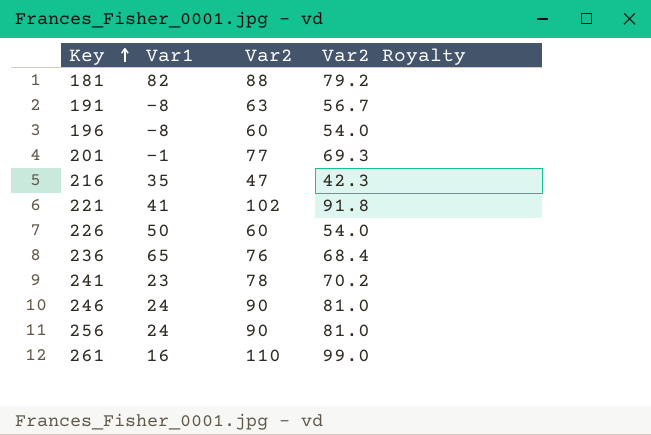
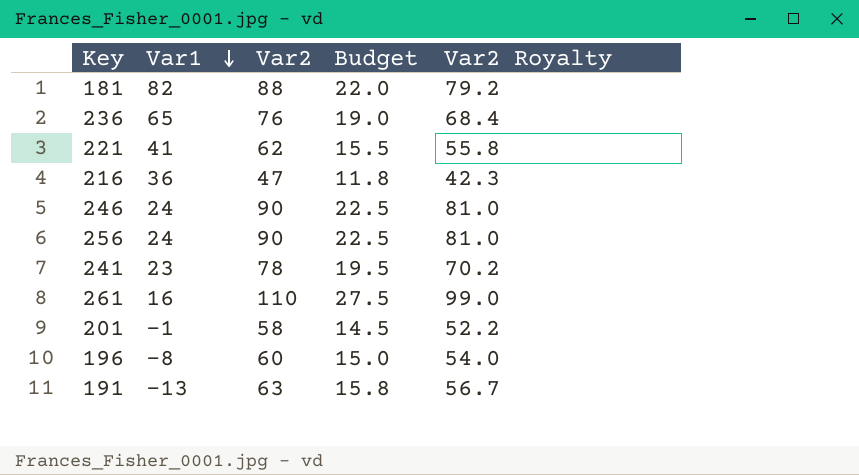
row order: Key ascending -> Var1 descending
column Budget | formula: none -> [Var2] * 0.25
row 226: 50 | 60 | 54.0 -> none
221 | Var2: 102 -> 62
221 | Var2 Royalty: 91.8 -> 55.8
216 | Var1: 35 -> 36
201 | Var2: 77 -> 58
201 | Var2 Royalty: 69.3 -> 52.2
191 | Var1: -8 -> -13

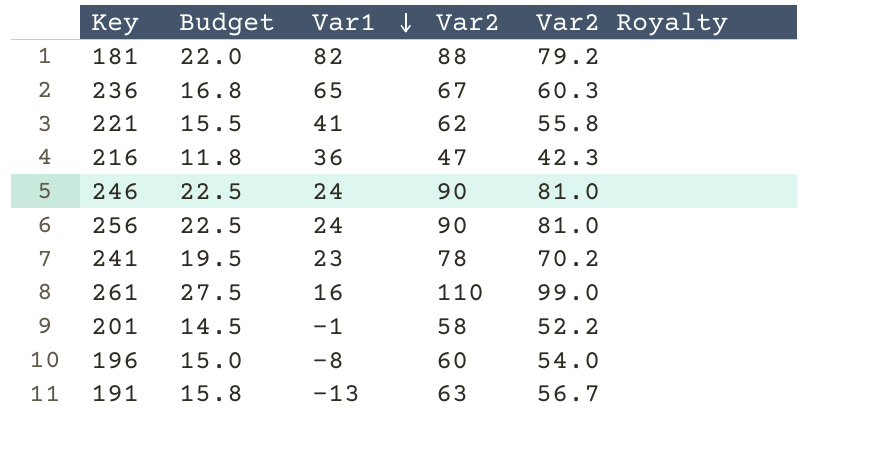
column Budget | position: 4 -> 2
236 | Budget: 19.0 -> 16.8
236 | Var2: 76 -> 67
236 | Var2 Royalty: 68.4 -> 60.3

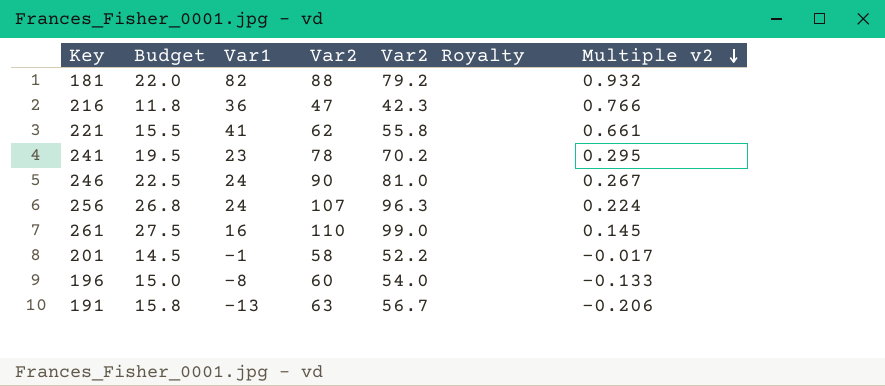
row order: Var1 descending -> Multiple v2 descending
column Multiple v2 | formula: none -> [Var1] / [Var2]
row 236: 16.8 | 65 | 67 | 60.3 -> none
256 | Budget: 22.5 -> 26.8
256 | Var2: 90 -> 107
256 | Var2 Royalty: 81.0 -> 96.3

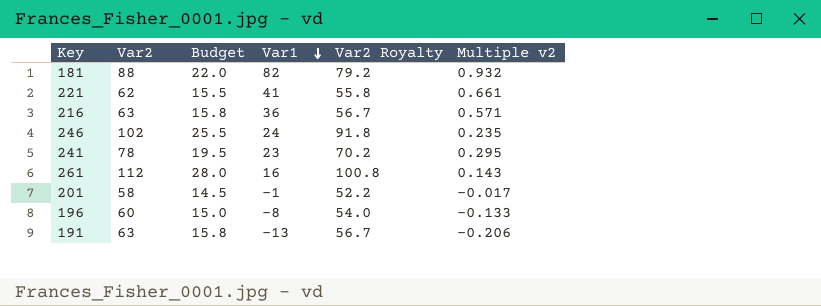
row order: Multiple v2 descending -> Var1 descending
column Var2 | position: 4 -> 2
row 256: 26.8 | 24 | 107 | 96.3 | 0.224 -> none
216 | Var2: 47 -> 63
216 | Budget: 11.8 -> 15.8
216 | Var2 Royalty: 42.3 -> 56.7
216 | Multiple v2: 0.766 -> 0.571
246 | Var2: 90 -> 102
246 | Budget: 22.5 -> 25.5
246 | Var2 Royalty: 81.0 -> 91.8
246 | Multiple v2: 0.267 -> 0.235
261 | Var2: 110 -> 112
261 | Budget: 27.5 -> 28.0
261 | Var2 Royalty: 99.0 -> 100.8
261 | Multiple v2: 0.145 -> 0.143

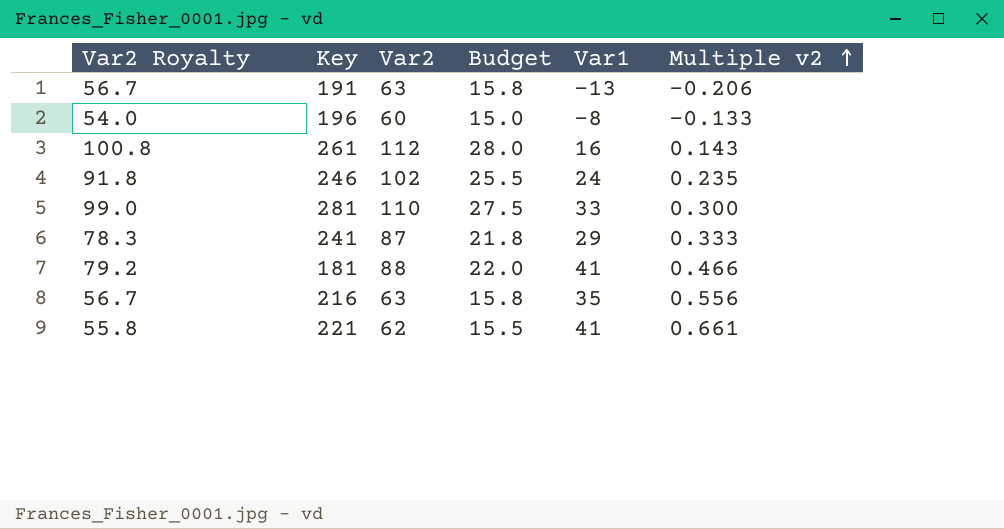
row order: Var1 descending -> Multiple v2 ascending
column Var2 Royalty | position: 5 -> 1
row 201: 58 | 14.5 | -1 | 52.2 | -0.017 -> none
row 281: none -> 99.0 | 110 | 27.5 | 33 | 0.300
241 | Var2 Royalty: 70.2 -> 78.3
241 | Var2: 78 -> 87
241 | Budget: 19.5 -> 21.8
241 | Var1: 23 -> 29
241 | Multiple v2: 0.295 -> 0.333
181 | Var1: 82 -> 41
181 | Multiple v2: 0.932 -> 0.466
216 | Var1: 36 -> 35
216 | Multiple v2: 0.571 -> 0.556

